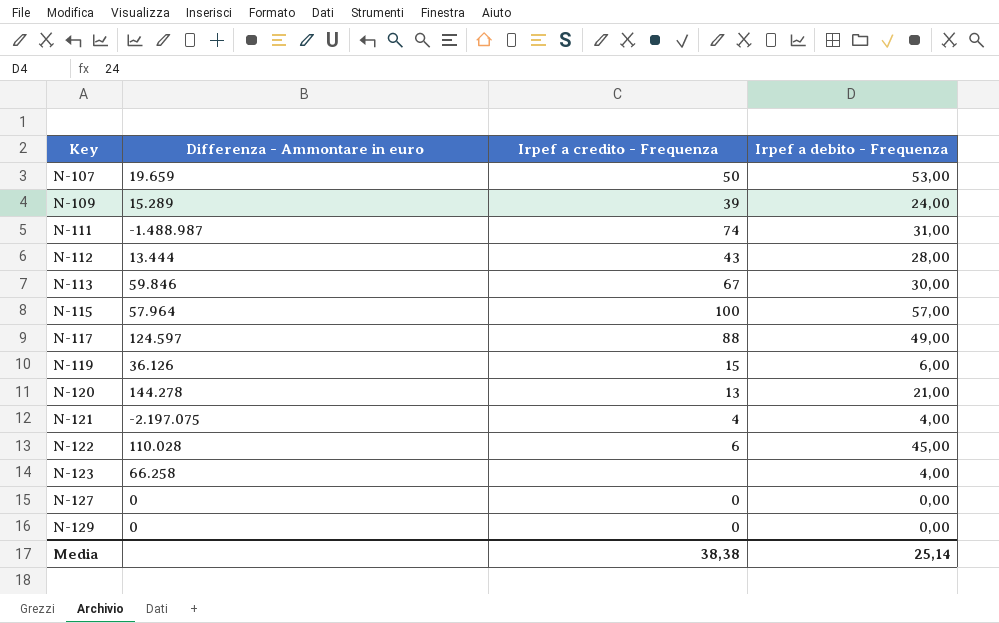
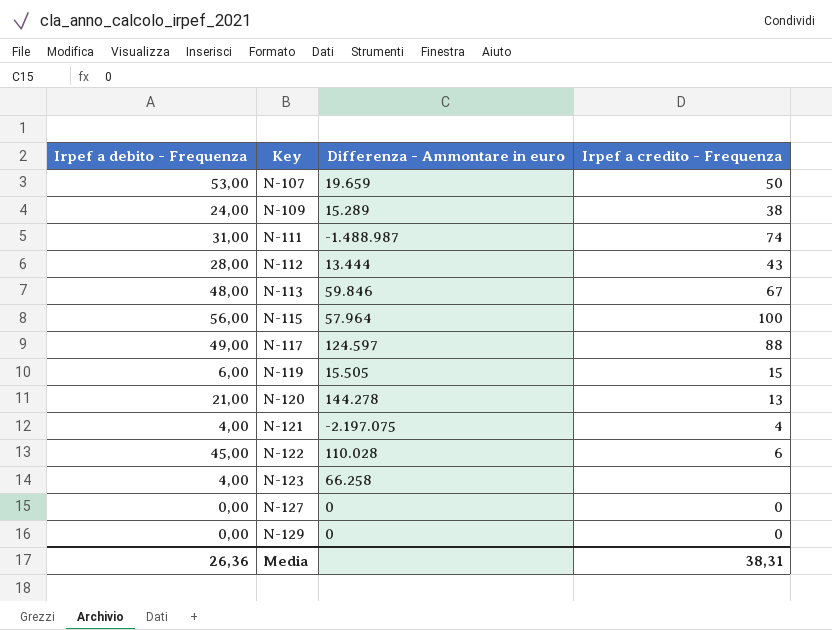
column Irpef a debito - Frequenza | position: 4 -> 1
N-109 | Irpef a credito - Frequenza: 39 -> 38
N-113 | Irpef a debito - Frequenza: 30,00 -> 48,00
N-115 | Irpef a debito - Frequenza: 57,00 -> 56,00
N-119 | Differenza - Ammontare in euro: 36.126 -> 15.505
Media | Irpef a debito - Frequenza: 25,14 -> 26,36
Media | Irpef a credito - Frequenza: 38,38 -> 38,31

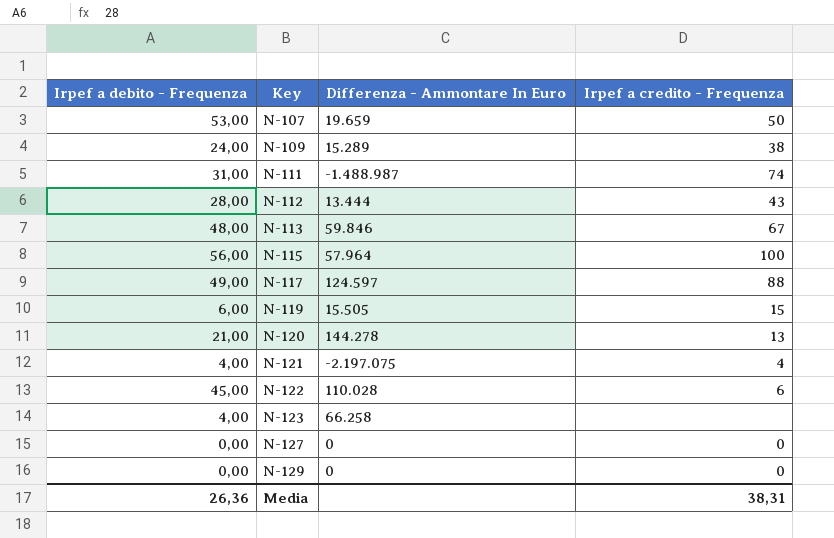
column name: Differenza - Ammontare in euro -> Differenza - Ammontare In Euro

